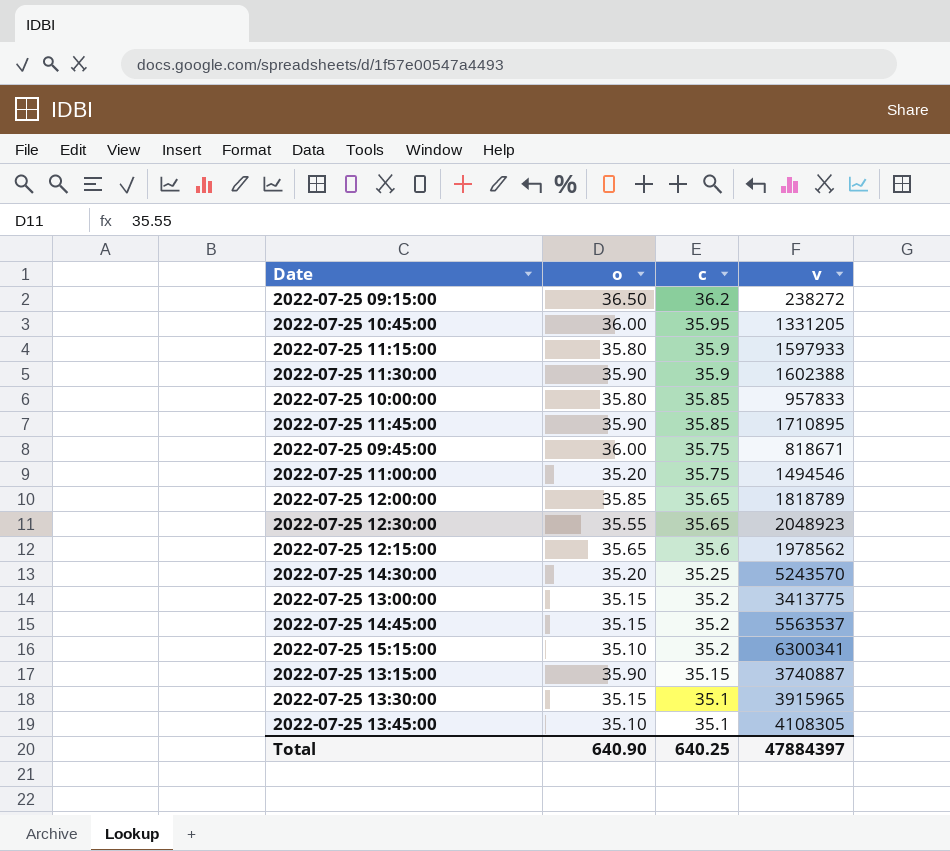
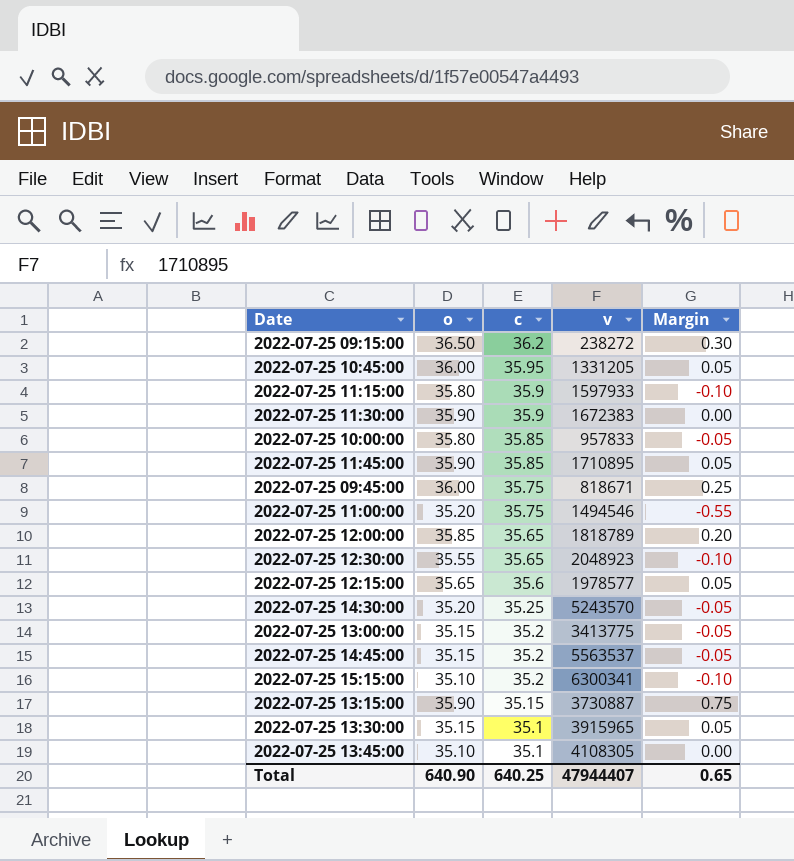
column Margin | formula: none -> [o] - [c]
2022-07-25 11:30:00 | v: 1602388 -> 1672383
2022-07-25 12:15:00 | v: 1978562 -> 1978577
2022-07-25 13:15:00 | v: 3740887 -> 3730887
Total | v: 47884397 -> 47944407

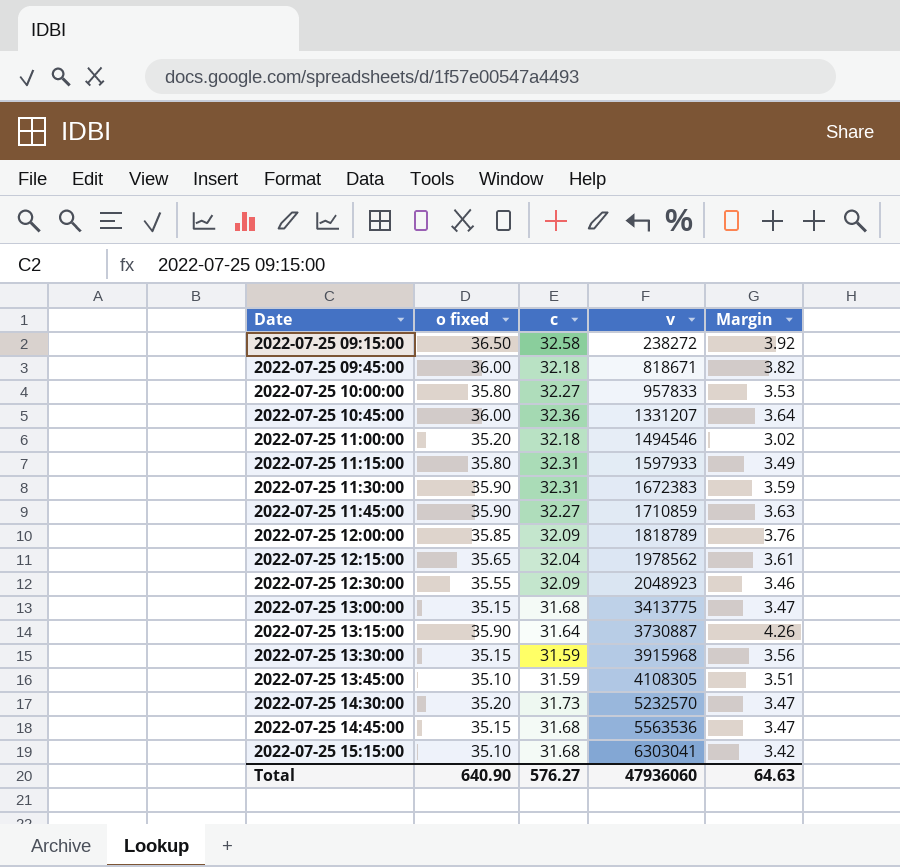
row order: c descending -> Date ascending
column name: o -> o fixed
2022-07-25 09:15:00 | c: 36.2 -> 32.58
2022-07-25 09:15:00 | Margin: 0.30 -> 3.92
2022-07-25 09:45:00 | c: 35.75 -> 32.18
2022-07-25 09:45:00 | Margin: 0.25 -> 3.82
2022-07-25 10:00:00 | c: 35.85 -> 32.27
2022-07-25 10:00:00 | Margin: -0.05 -> 3.53
2022-07-25 10:45:00 | c: 35.95 -> 32.36
2022-07-25 10:45:00 | v: 1331205 -> 1331207
2022-07-25 10:45:00 | Margin: 0.05 -> 3.64
2022-07-25 11:00:00 | c: 35.75 -> 32.18
2022-07-25 11:00:00 | Margin: -0.55 -> 3.02
2022-07-25 11:15:00 | c: 35.9 -> 32.31
2022-07-25 11:15:00 | Margin: -0.10 -> 3.49
2022-07-25 11:30:00 | c: 35.9 -> 32.31
2022-07-25 11:30:00 | Margin: 0.00 -> 3.59
2022-07-25 11:45:00 | c: 35.85 -> 32.27
2022-07-25 11:45:00 | v: 1710895 -> 1710859
2022-07-25 11:45:00 | Margin: 0.05 -> 3.63
2022-07-25 12:00:00 | c: 35.65 -> 32.09
2022-07-25 12:00:00 | Margin: 0.20 -> 3.76
2022-07-25 12:15:00 | c: 35.6 -> 32.04
2022-07-25 12:15:00 | v: 1978577 -> 1978562
2022-07-25 12:15:00 | Margin: 0.05 -> 3.61
2022-07-25 12:30:00 | c: 35.65 -> 32.09
2022-07-25 12:30:00 | Margin: -0.10 -> 3.46
2022-07-25 13:00:00 | c: 35.2 -> 31.68
2022-07-25 13:00:00 | Margin: -0.05 -> 3.47
2022-07-25 13:15:00 | c: 35.15 -> 31.64
2022-07-25 13:15:00 | Margin: 0.75 -> 4.26
2022-07-25 13:30:00 | c: 35.1 -> 31.59
2022-07-25 13:30:00 | v: 3915965 -> 3915968
2022-07-25 13:30:00 | Margin: 0.05 -> 3.56
2022-07-25 13:45:00 | c: 35.1 -> 31.59
2022-07-25 13:45:00 | Margin: 0.00 -> 3.51
2022-07-25 14:30:00 | c: 35.25 -> 31.73
2022-07-25 14:30:00 | v: 5243570 -> 5232570
2022-07-25 14:30:00 | Margin: -0.05 -> 3.47
2022-07-25 14:45:00 | c: 35.2 -> 31.68
2022-07-25 14:45:00 | v: 5563537 -> 5563536
2022-07-25 14:45:00 | Margin: -0.05 -> 3.47
2022-07-25 15:15:00 | c: 35.2 -> 31.68
2022-07-25 15:15:00 | v: 6300341 -> 6303041
2022-07-25 15:15:00 | Margin: -0.10 -> 3.42
Total | c: 640.25 -> 576.27
Total | v: 47944407 -> 47936060
Total | Margin: 0.65 -> 64.63

